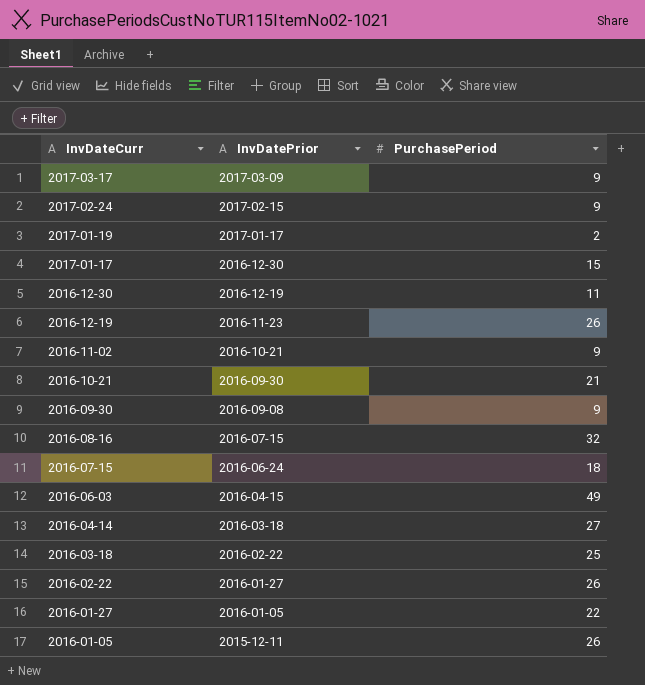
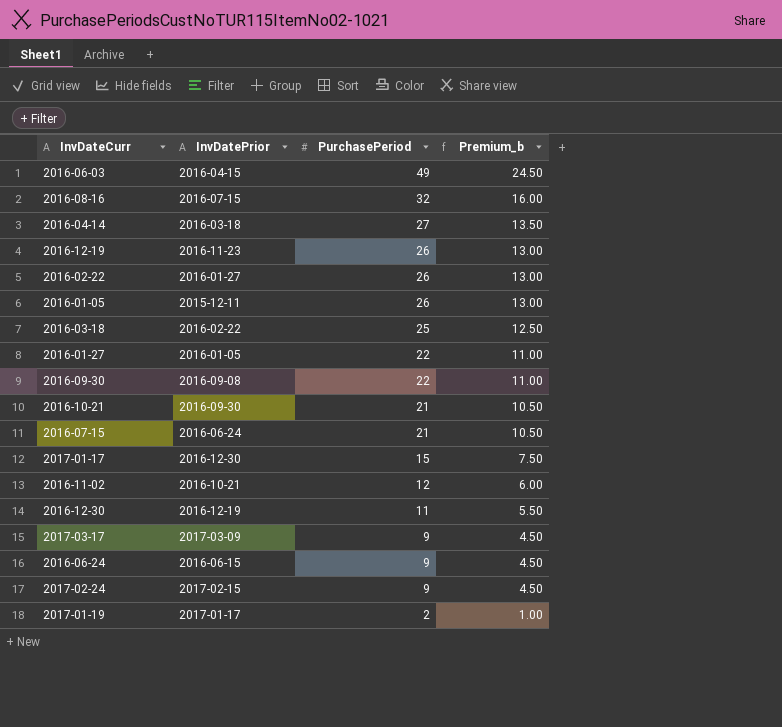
row order: InvDateCurr descending -> PurchasePeriod descending
column Premium_b | formula: none -> [PurchasePeriod] * 0.5
2016-09-30 | PurchasePeriod: 9 -> 22
2016-07-15 | PurchasePeriod: 18 -> 21
2016-11-02 | PurchasePeriod: 9 -> 12
row 2016-06-24: none -> 2016-06-15 | 9 | 4.50

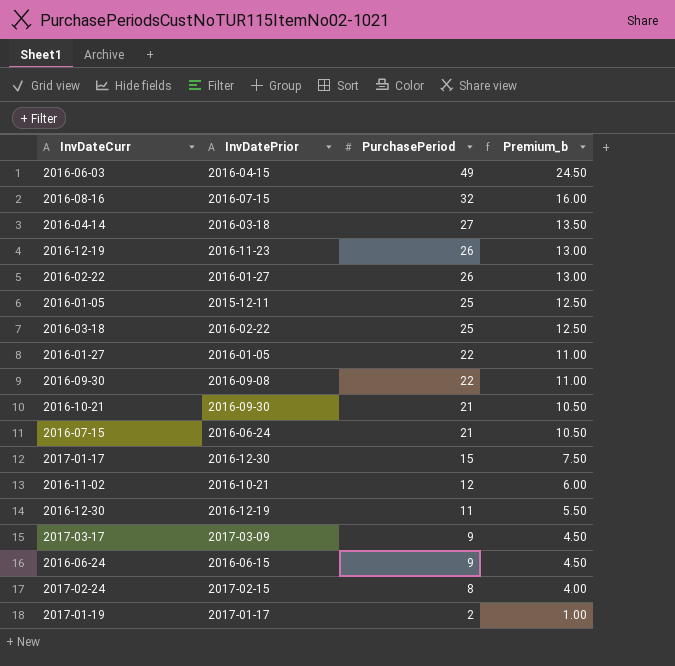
2016-01-05 | PurchasePeriod: 26 -> 25
2016-01-05 | Premium_b: 13.00 -> 12.50
2017-02-24 | PurchasePeriod: 9 -> 8
2017-02-24 | Premium_b: 4.50 -> 4.00

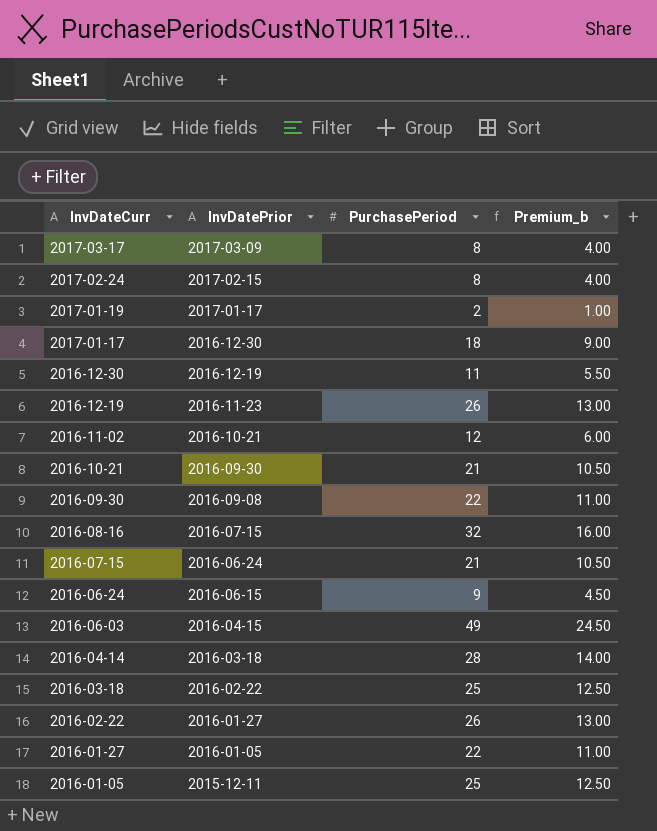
row order: PurchasePeriod descending -> InvDateCurr descending
2017-03-17 | PurchasePeriod: 9 -> 8
2017-03-17 | Premium_b: 4.50 -> 4.00
2017-01-17 | PurchasePeriod: 15 -> 18
2017-01-17 | Premium_b: 7.50 -> 9.00
2016-04-14 | PurchasePeriod: 27 -> 28
2016-04-14 | Premium_b: 13.50 -> 14.00

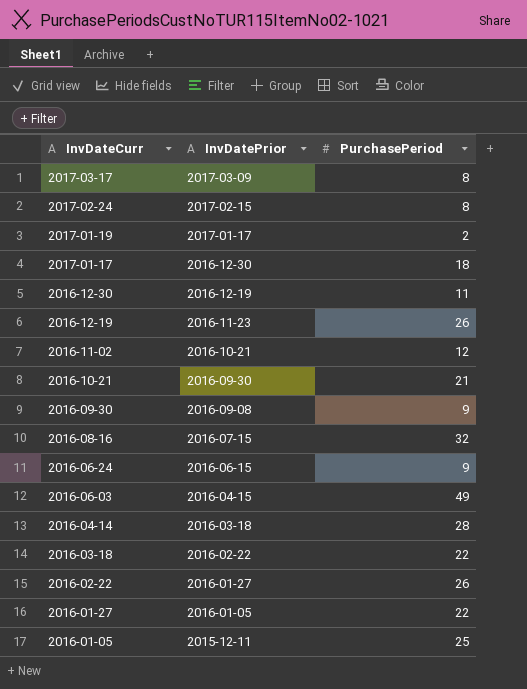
column Premium_b | formula: [PurchasePeriod] * 0.5 -> none
row 2016-07-15: 2016-06-24 | 21 | 10.50 -> none
2016-09-30 | PurchasePeriod: 22 -> 9
2016-03-18 | PurchasePeriod: 25 -> 22

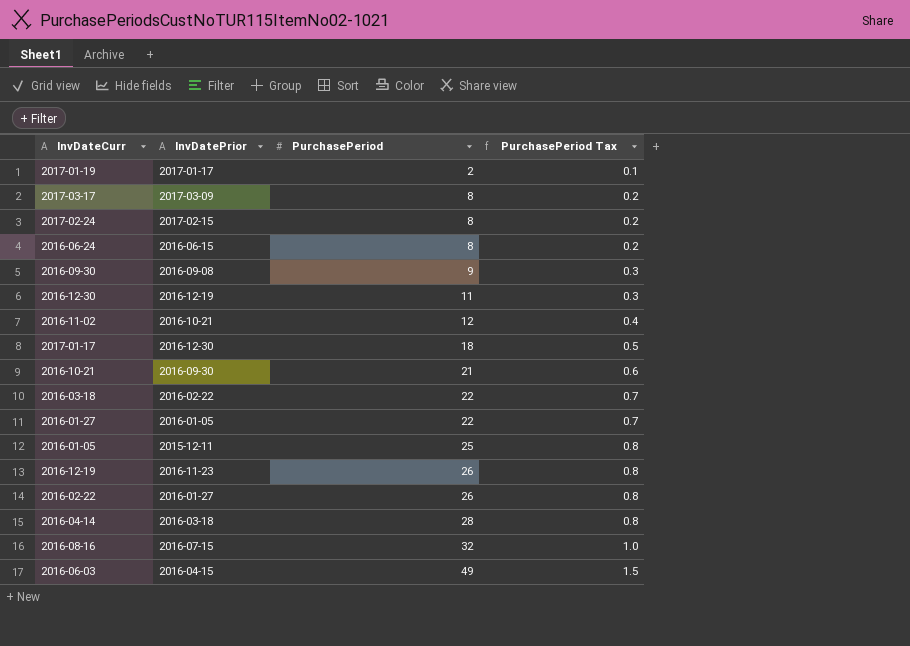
row order: InvDateCurr descending -> PurchasePeriod ascending
column PurchasePeriod Tax | formula: none -> [PurchasePeriod] * 0.03
2016-06-24 | PurchasePeriod: 9 -> 8

